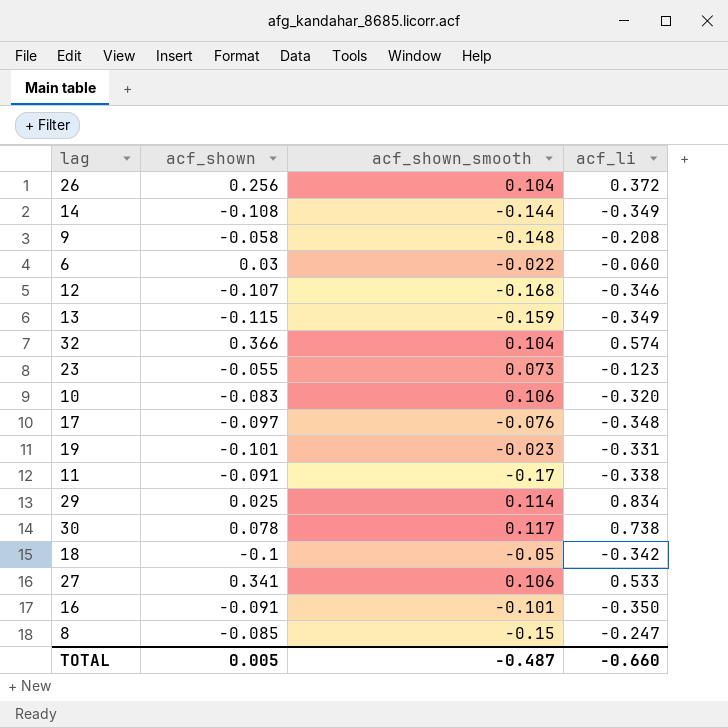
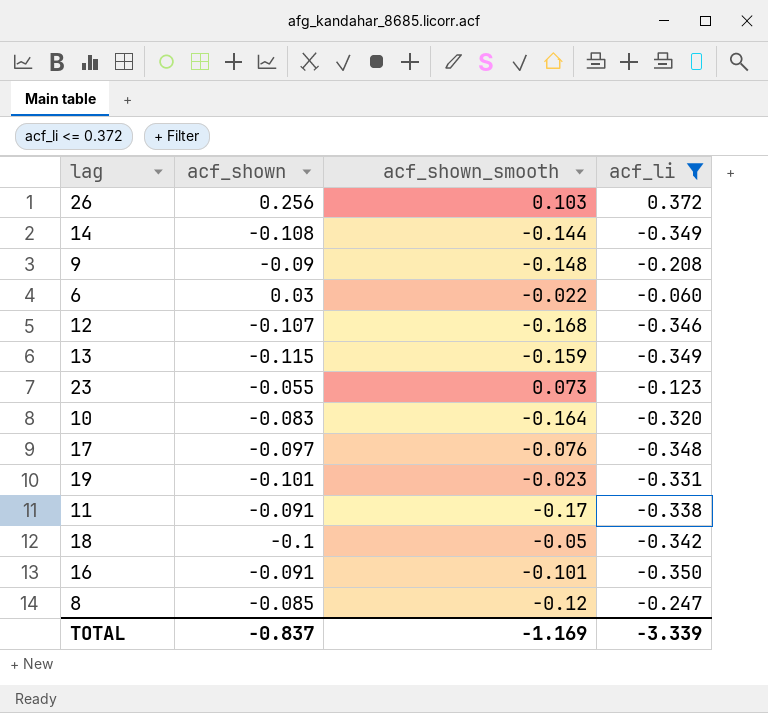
filter: none -> acf_li <= 0.372
26 | acf_shown_smooth: 0.104 -> 0.103
9 | acf_shown: -0.058 -> -0.09
10 | acf_shown_smooth: 0.106 -> -0.164
8 | acf_shown_smooth: -0.15 -> -0.12
TOTAL | acf_shown: 0.005 -> -0.837
TOTAL | acf_shown_smooth: -0.487 -> -1.169
TOTAL | acf_li: -0.660 -> -3.339

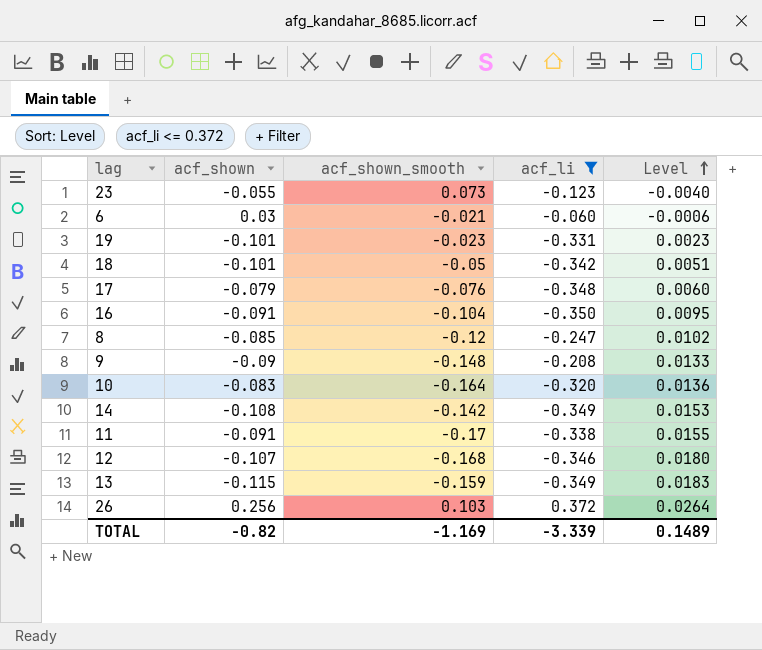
row order: none -> Level ascending
column Level | formula: none -> [acf_shown] * [acf_shown_smooth]
6 | acf_shown_smooth: -0.022 -> -0.021
18 | acf_shown: -0.1 -> -0.101
17 | acf_shown: -0.097 -> -0.079
16 | acf_shown_smooth: -0.101 -> -0.104
14 | acf_shown_smooth: -0.144 -> -0.142
TOTAL | acf_shown: -0.837 -> -0.82

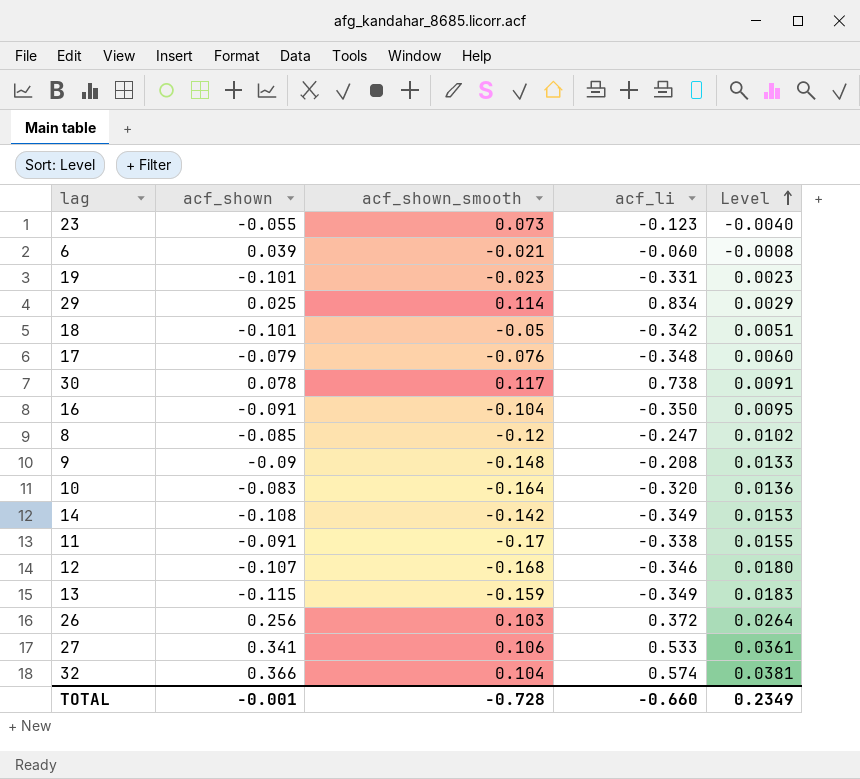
filter: acf_li <= 0.372 -> none
6 | acf_shown: 0.03 -> 0.039
6 | Level: -0.0006 -> -0.0008
TOTAL | acf_shown: -0.82 -> -0.001
TOTAL | acf_shown_smooth: -1.169 -> -0.728
TOTAL | acf_li: -3.339 -> -0.660
TOTAL | Level: 0.1489 -> 0.2349

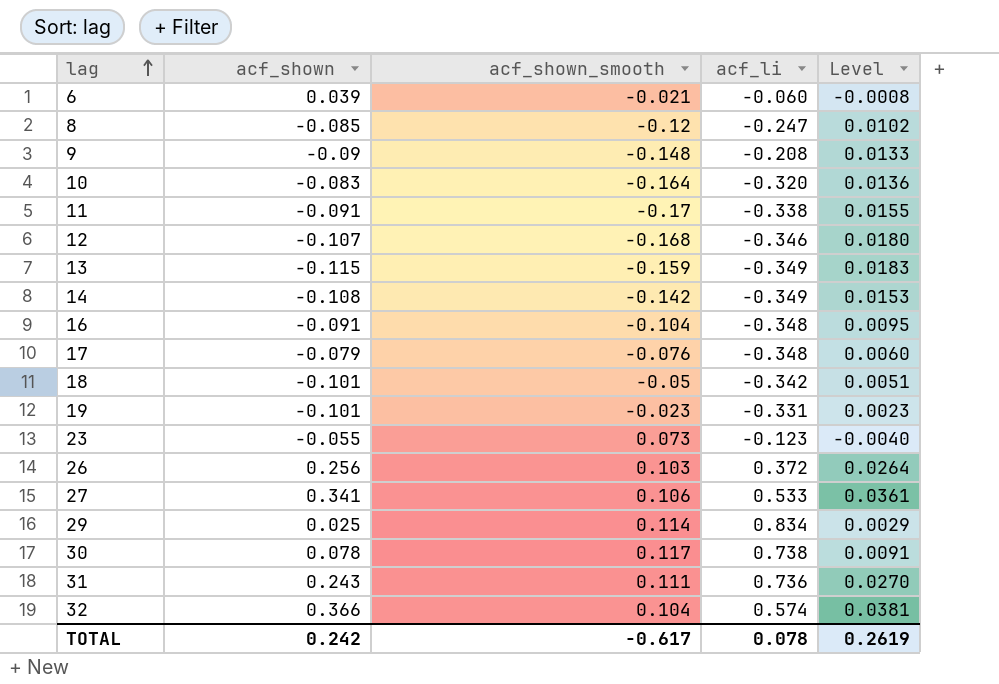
row order: Level ascending -> lag ascending
16 | acf_li: -0.350 -> -0.348
row 31: none -> 0.243 | 0.111 | 0.736 | 0.0270
TOTAL | acf_shown: -0.001 -> 0.242
TOTAL | acf_shown_smooth: -0.728 -> -0.617
TOTAL | acf_li: -0.660 -> 0.078
TOTAL | Level: 0.2349 -> 0.2619

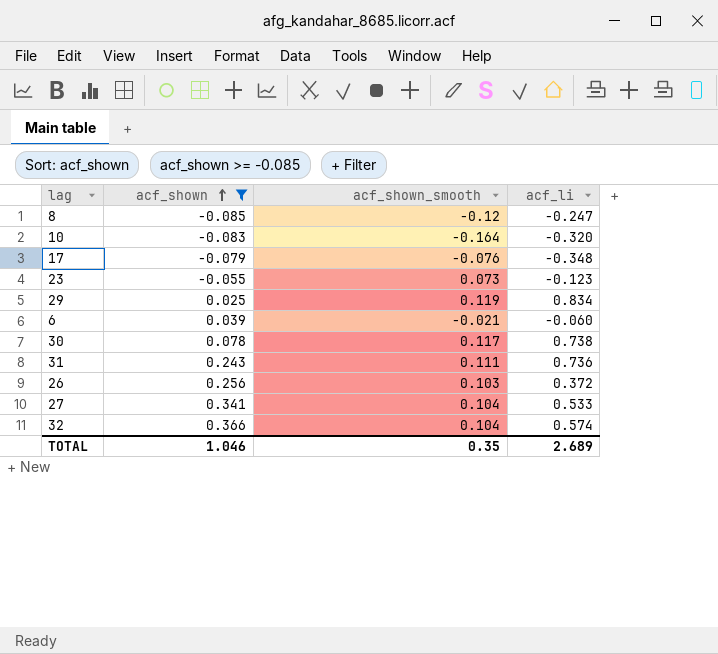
filter: none -> acf_shown >= -0.085
row order: lag ascending -> acf_shown ascending
column Level | formula: [acf_shown] * [acf_shown_smooth] -> none
29 | acf_shown_smooth: 0.114 -> 0.119
27 | acf_shown_smooth: 0.106 -> 0.104
TOTAL | acf_shown: 0.242 -> 1.046
TOTAL | acf_shown_smooth: -0.617 -> 0.35
TOTAL | acf_li: 0.078 -> 2.689

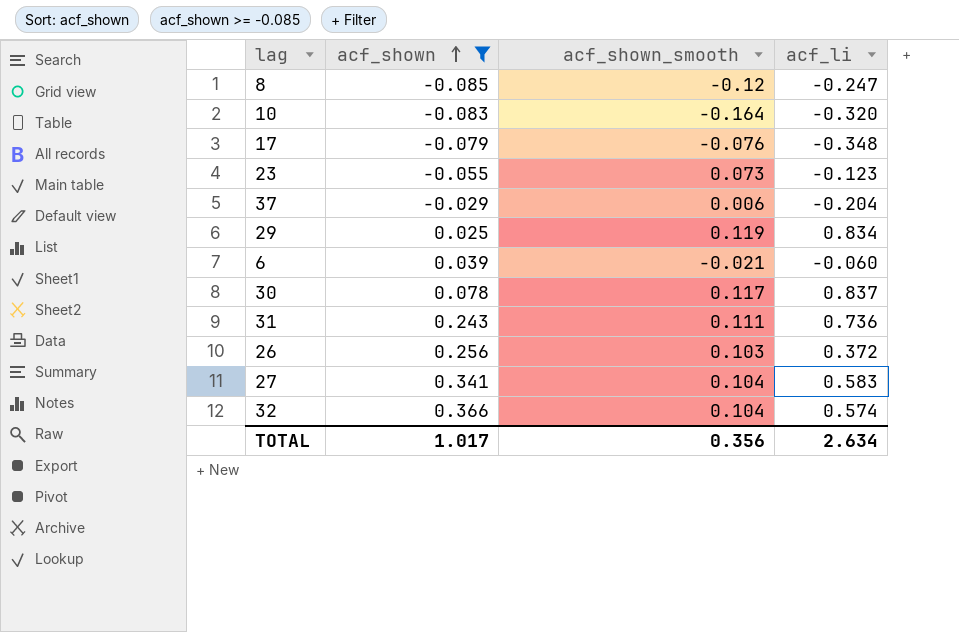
row 37: none -> -0.029 | 0.006 | -0.204
30 | acf_li: 0.738 -> 0.837
27 | acf_li: 0.533 -> 0.583
TOTAL | acf_shown: 1.046 -> 1.017
TOTAL | acf_shown_smooth: 0.35 -> 0.356
TOTAL | acf_li: 2.689 -> 2.634

